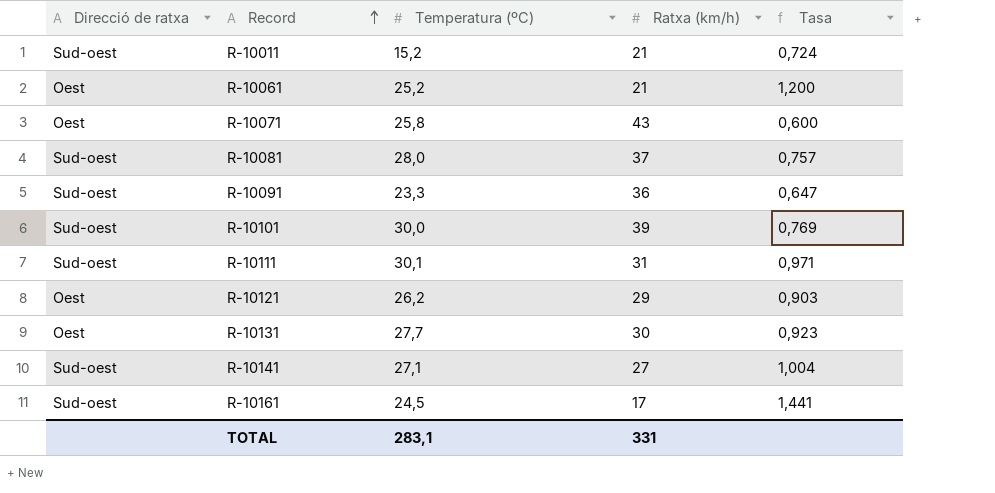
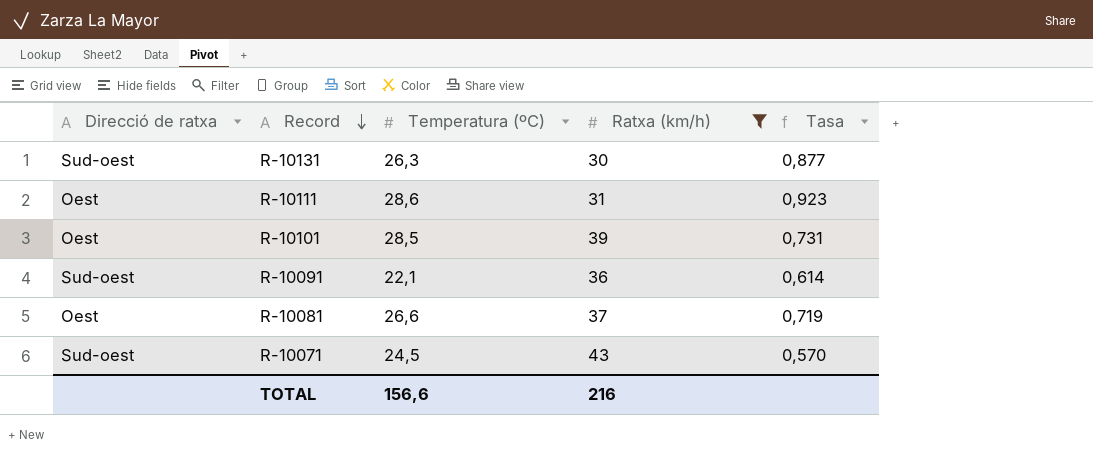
filter: none -> Ratxa (km/h) >= 30
row order: Record ascending -> Record descending
R-10131 | Direcció de ratxa: Oest -> Sud-oest
R-10131 | Temperatura (ºC): 27,7 -> 26,3
R-10131 | Tasa: 0,923 -> 0,877
R-10111 | Direcció de ratxa: Sud-oest -> Oest
R-10111 | Temperatura (ºC): 30,1 -> 28,6
R-10111 | Tasa: 0,971 -> 0,923
R-10101 | Direcció de ratxa: Sud-oest -> Oest
R-10101 | Temperatura (ºC): 30,0 -> 28,5
R-10101 | Tasa: 0,769 -> 0,731
R-10091 | Temperatura (ºC): 23,3 -> 22,1
R-10091 | Tasa: 0,647 -> 0,614
R-10081 | Direcció de ratxa: Sud-oest -> Oest
R-10081 | Temperatura (ºC): 28,0 -> 26,6
R-10081 | Tasa: 0,757 -> 0,719
R-10071 | Direcció de ratxa: Oest -> Sud-oest
R-10071 | Temperatura (ºC): 25,8 -> 24,5
R-10071 | Tasa: 0,600 -> 0,570
TOTAL | Temperatura (ºC): 283,1 -> 156,6
TOTAL | Ratxa (km/h): 331 -> 216

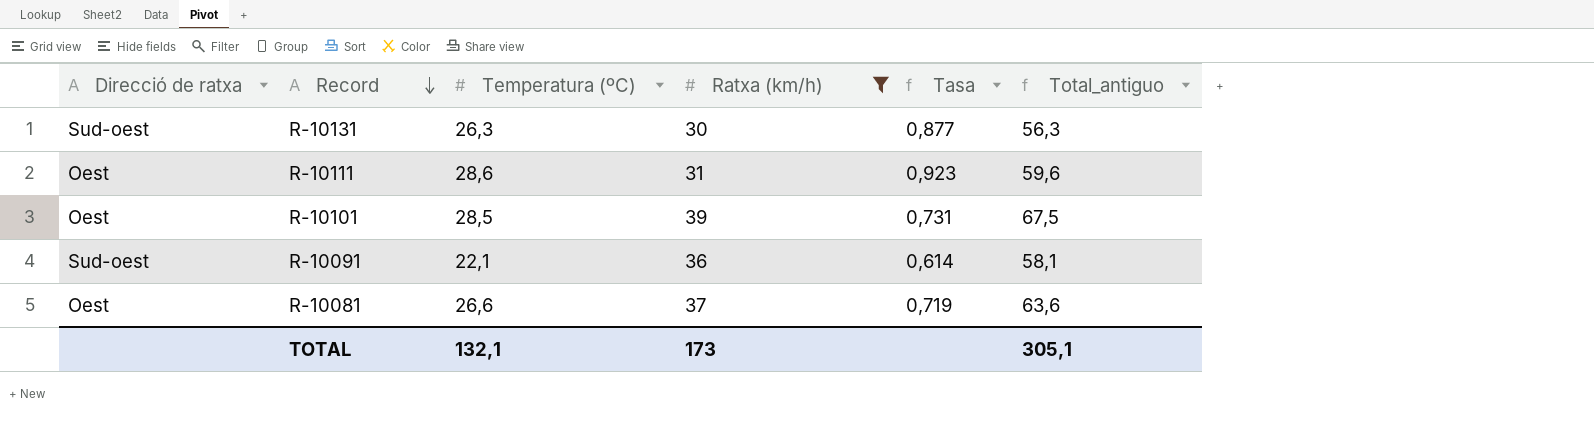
column Total_antiguo | formula: none -> [Temperatura (ºC)] + [Ratxa (km/h)]
row R-10071: Sud-oest | 24,5 | 43 | 0,570 -> none
TOTAL | Temperatura (ºC): 156,6 -> 132,1
TOTAL | Ratxa (km/h): 216 -> 173

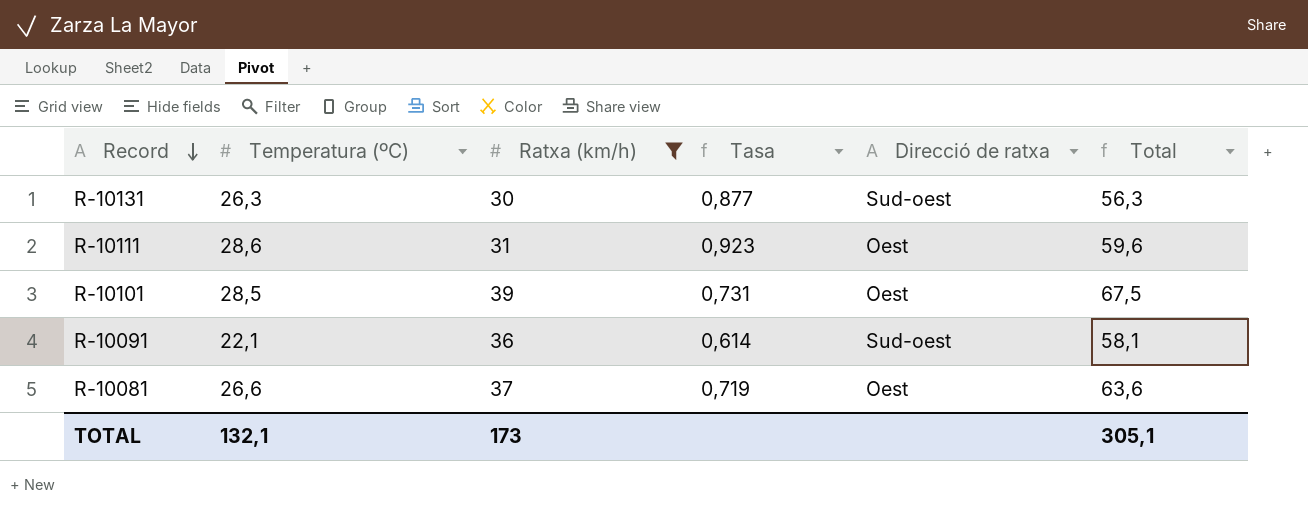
column Direcció de ratxa | position: 1 -> 5
column name: Total_antiguo -> Total

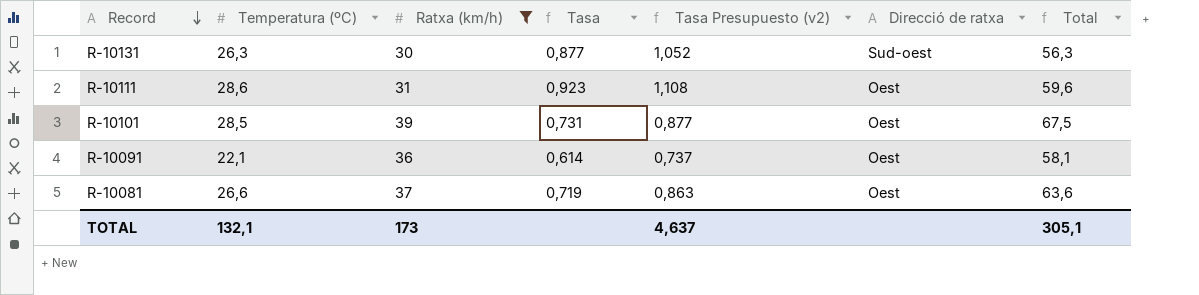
column Tasa Presupuesto (v2) | formula: none -> [Tasa] * 1,2
R-10091 | Direcció de ratxa: Sud-oest -> Oest

